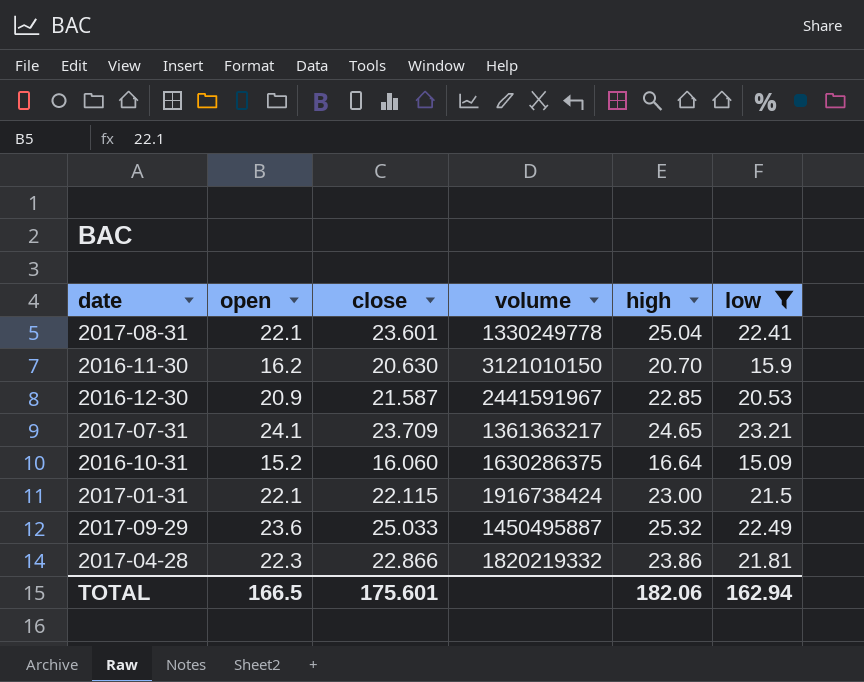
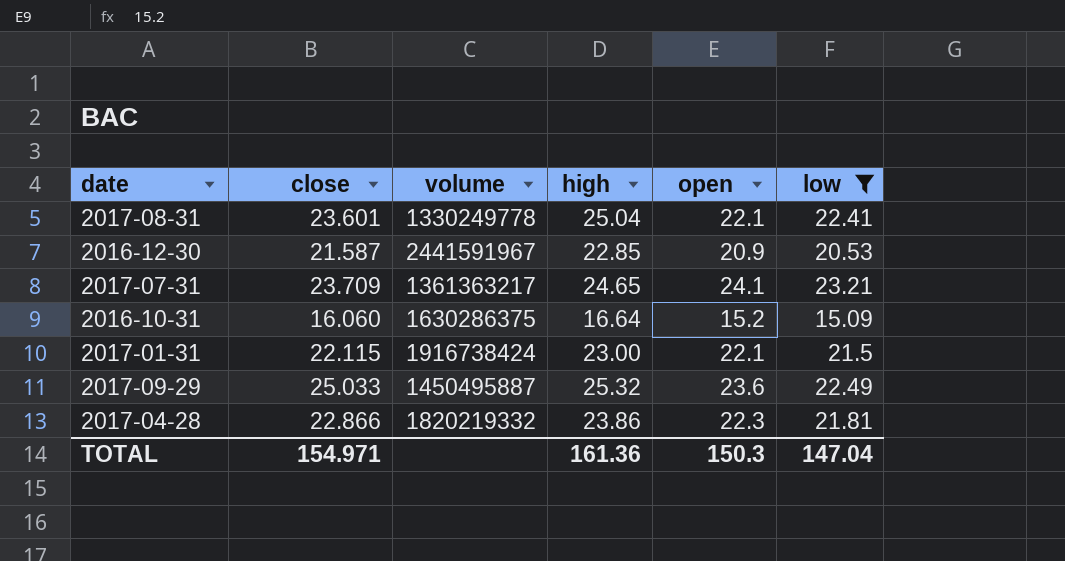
column open | position: 2 -> 5
row 2016-11-30: 16.2 | 20.630 | 3121010150 | 20.70 | 15.9 -> none
TOTAL | close: 175.601 -> 154.971
TOTAL | high: 182.06 -> 161.36
TOTAL | open: 166.5 -> 150.3
TOTAL | low: 162.94 -> 147.04

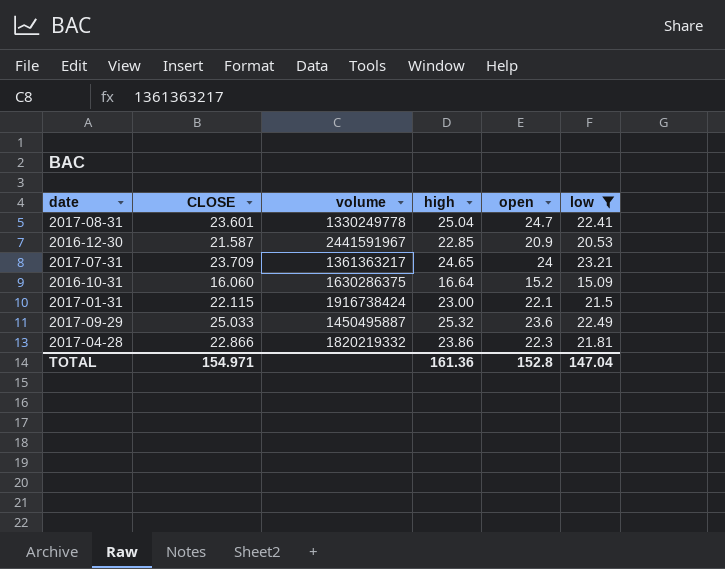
column name: close -> CLOSE
2017-08-31 | open: 22.1 -> 24.7
2017-07-31 | open: 24.1 -> 24
TOTAL | open: 150.3 -> 152.8

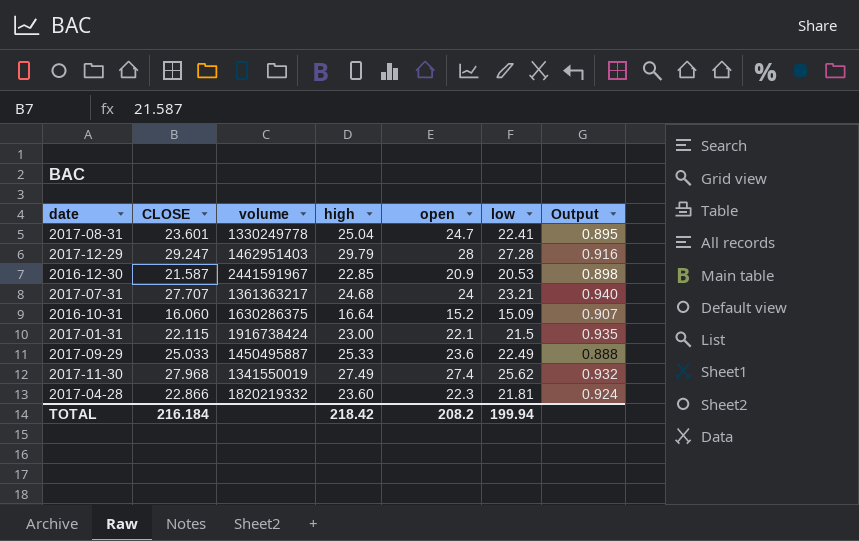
filter: low <= 23.21 -> none
column Output | formula: none -> [low] / [high]
2017-07-31 | CLOSE: 23.709 -> 27.707
2017-07-31 | high: 24.65 -> 24.68
2017-09-29 | high: 25.32 -> 25.33
2017-04-28 | high: 23.86 -> 23.60
TOTAL | CLOSE: 154.971 -> 216.184
TOTAL | high: 161.36 -> 218.42
TOTAL | open: 152.8 -> 208.2
TOTAL | low: 147.04 -> 199.94

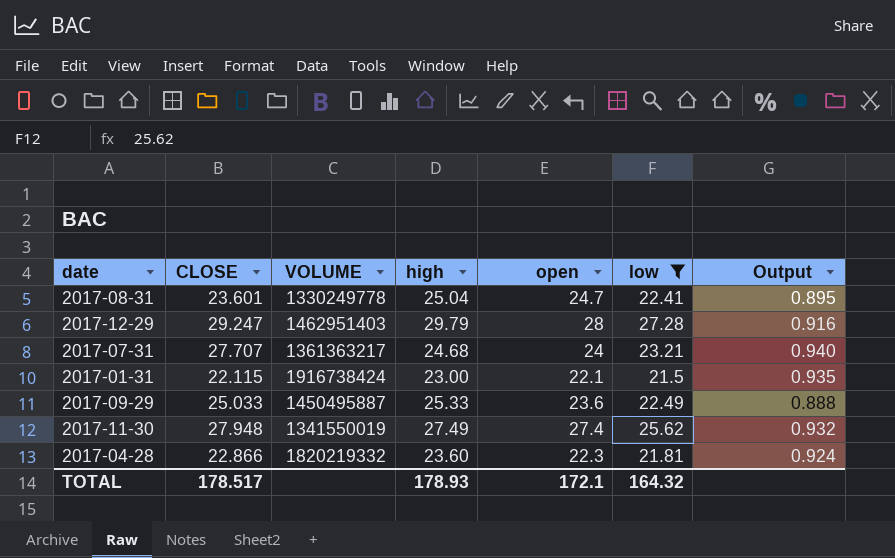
filter: none -> low >= 21.5
column name: volume -> VOLUME
2017-11-30 | CLOSE: 27.968 -> 27.948
TOTAL | CLOSE: 216.184 -> 178.517
TOTAL | high: 218.42 -> 178.93
TOTAL | open: 208.2 -> 172.1
TOTAL | low: 199.94 -> 164.32

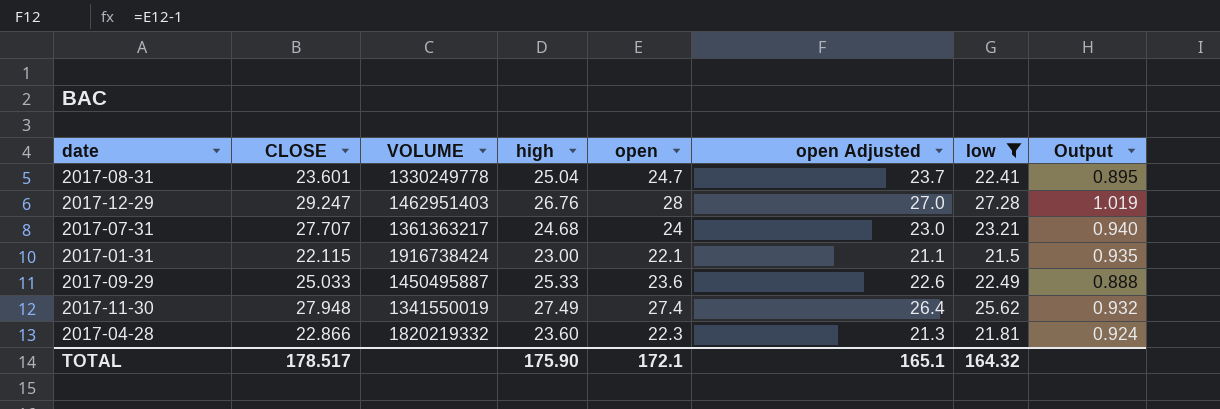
column open Adjusted | formula: none -> [open] - 1
2017-12-29 | high: 29.79 -> 26.76
2017-12-29 | Output: 0.916 -> 1.019
TOTAL | high: 178.93 -> 175.90

